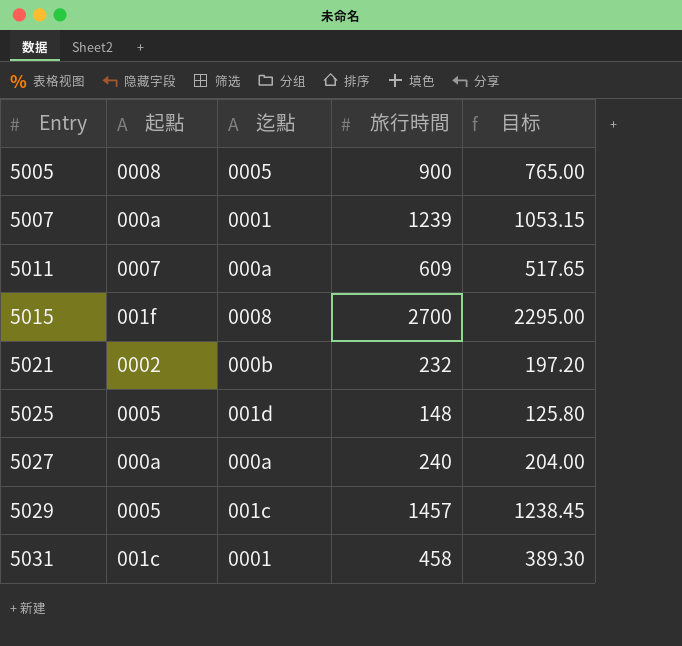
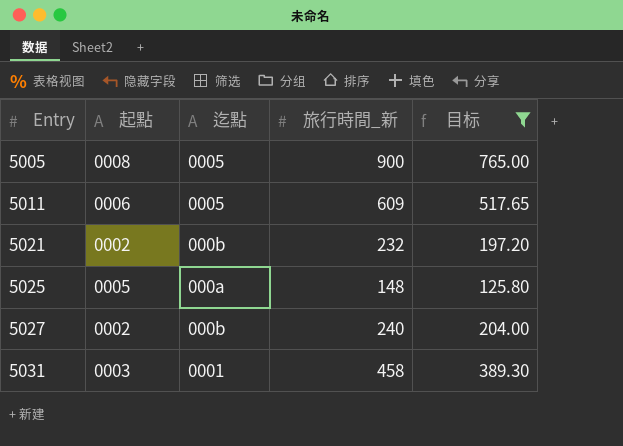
filter: none -> 目标 <= 765.00
column name: 旅行時間 -> 旅行時間_新
5011 | 起點: 0007 -> 0006
5011 | 迄點: 000a -> 0005
5025 | 迄點: 001d -> 000a
5027 | 起點: 000a -> 0002
5027 | 迄點: 000a -> 000b
5031 | 起點: 001c -> 0003

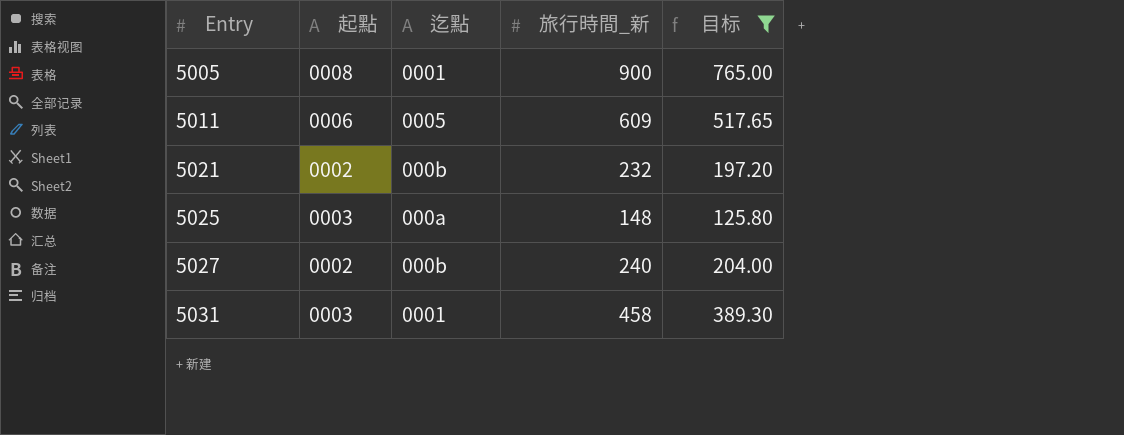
5005 | 迄點: 0005 -> 0001
5025 | 起點: 0005 -> 0003

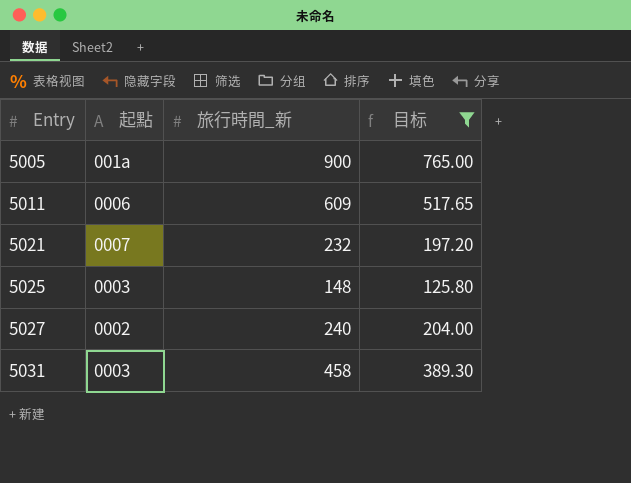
column 迄點 | position: 3 -> none
5005 | 起點: 0008 -> 001a
5021 | 起點: 0002 -> 0007

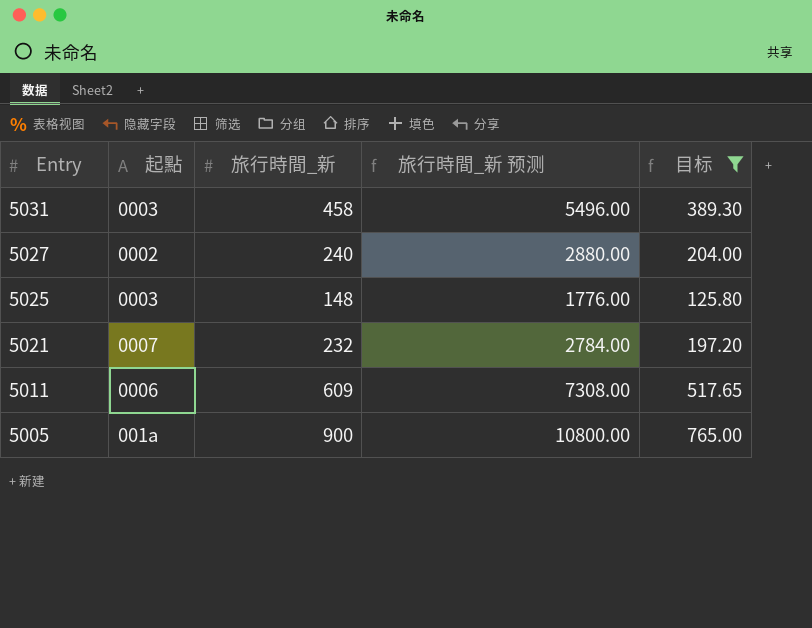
row order: Entry ascending -> Entry descending
column 旅行時間_新 预测 | formula: none -> [旅行時間_新] * 12

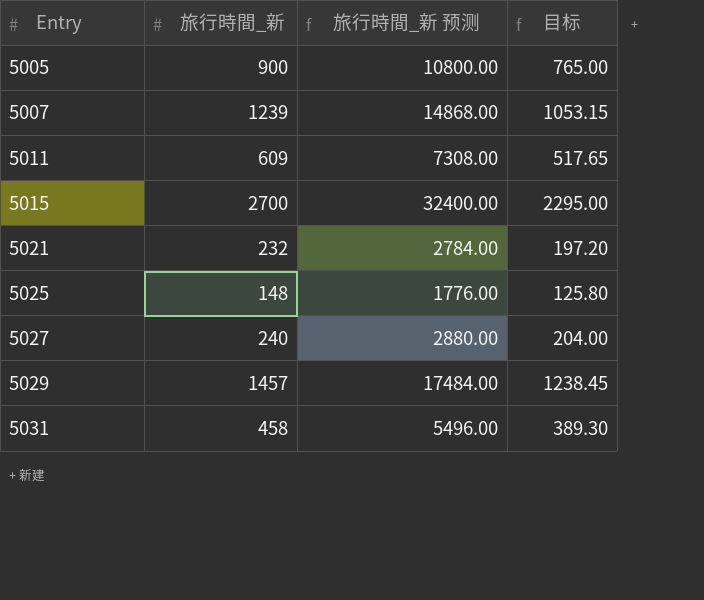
filter: 目标 <= 765.00 -> none
row order: Entry descending -> Entry ascending
column 起點 | position: 2 -> none

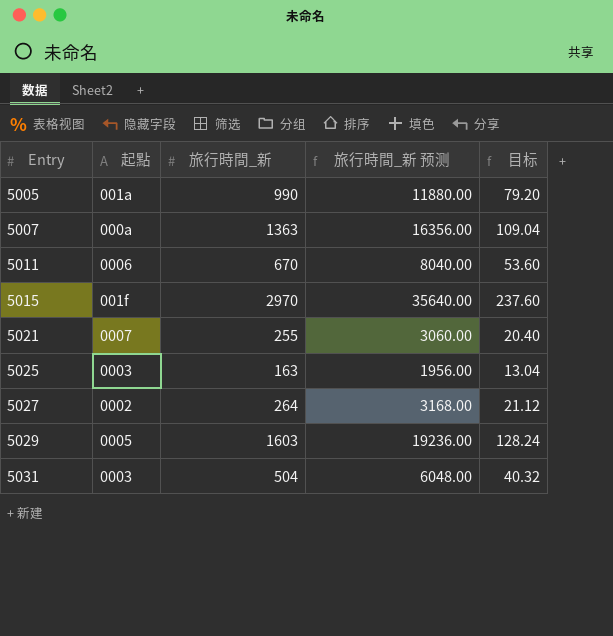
column 起點 | position: none -> 2
column 目标 | formula: [旅行時間_新] * 0.85 -> [旅行時間_新] * 0.08
5005 | 旅行時間_新: 900 -> 990
5005 | 旅行時間_新 预测: 10800.00 -> 11880.00
5007 | 旅行時間_新: 1239 -> 1363
5007 | 旅行時間_新 预测: 14868.00 -> 16356.00
5011 | 旅行時間_新: 609 -> 670
5011 | 旅行時間_新 预测: 7308.00 -> 8040.00
5015 | 旅行時間_新: 2700 -> 2970
5015 | 旅行時間_新 预测: 32400.00 -> 35640.00
5021 | 旅行時間_新: 232 -> 255
5021 | 旅行時間_新 预测: 2784.00 -> 3060.00
5025 | 旅行時間_新: 148 -> 163
5025 | 旅行時間_新 预测: 1776.00 -> 1956.00
5027 | 旅行時間_新: 240 -> 264
5027 | 旅行時間_新 预测: 2880.00 -> 3168.00
5029 | 旅行時間_新: 1457 -> 1603
5029 | 旅行時間_新 预测: 17484.00 -> 19236.00
5031 | 旅行時間_新: 458 -> 504
5031 | 旅行時間_新 预测: 5496.00 -> 6048.00

